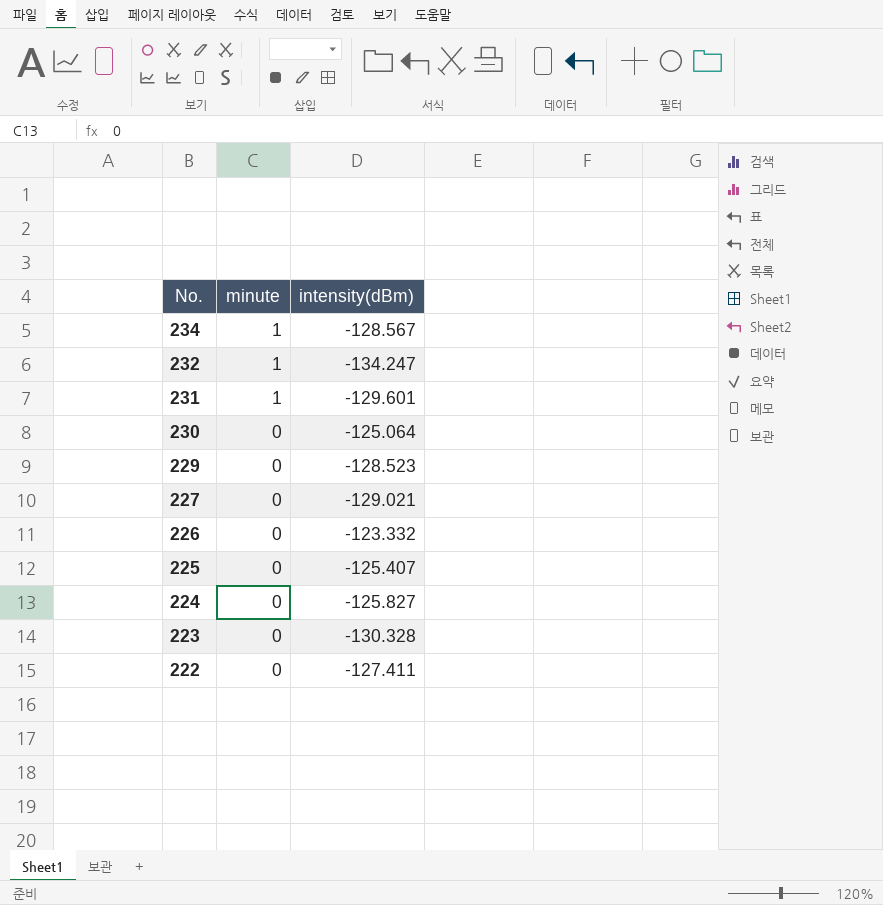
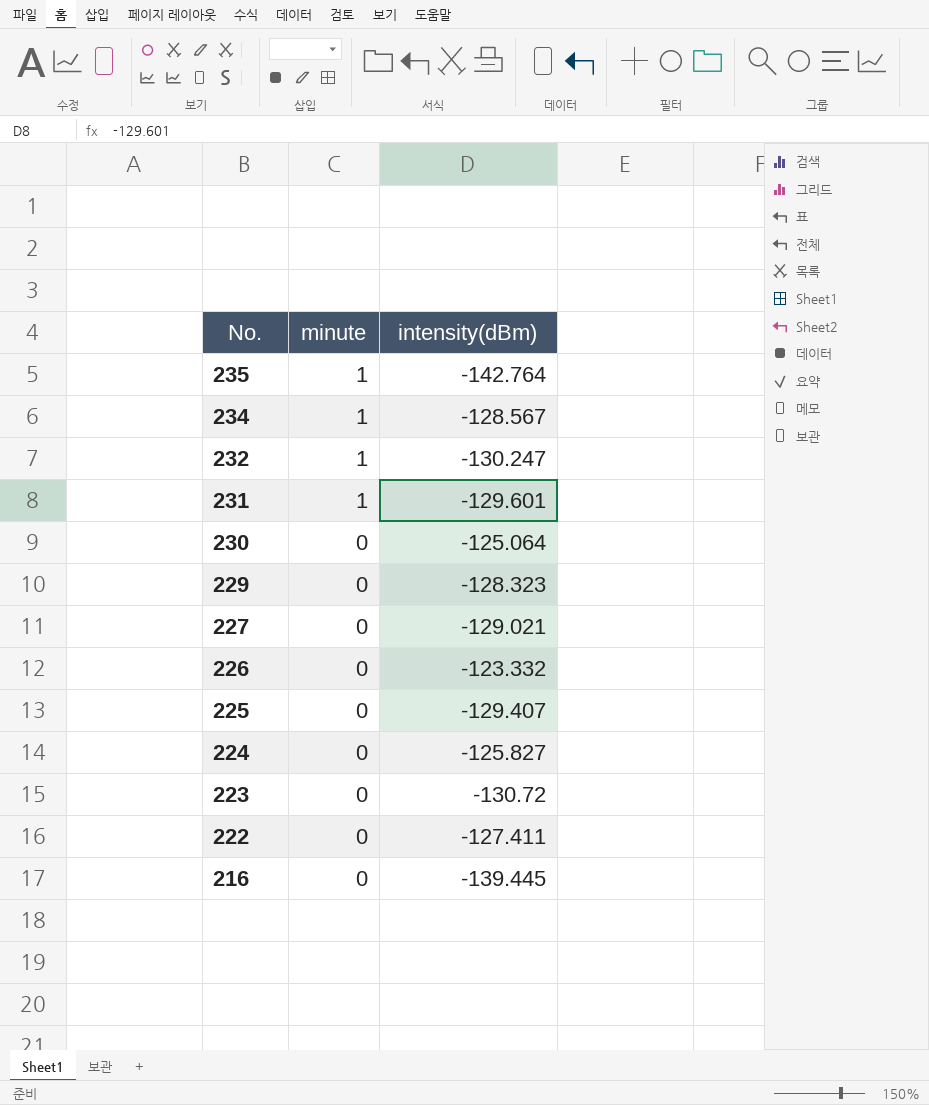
row 235: none -> 1 | -142.764
232 | intensity(dBm): -134.247 -> -130.247
229 | intensity(dBm): -128.523 -> -128.323
225 | intensity(dBm): -125.407 -> -129.407
223 | intensity(dBm): -130.328 -> -130.72
row 216: none -> 0 | -139.445

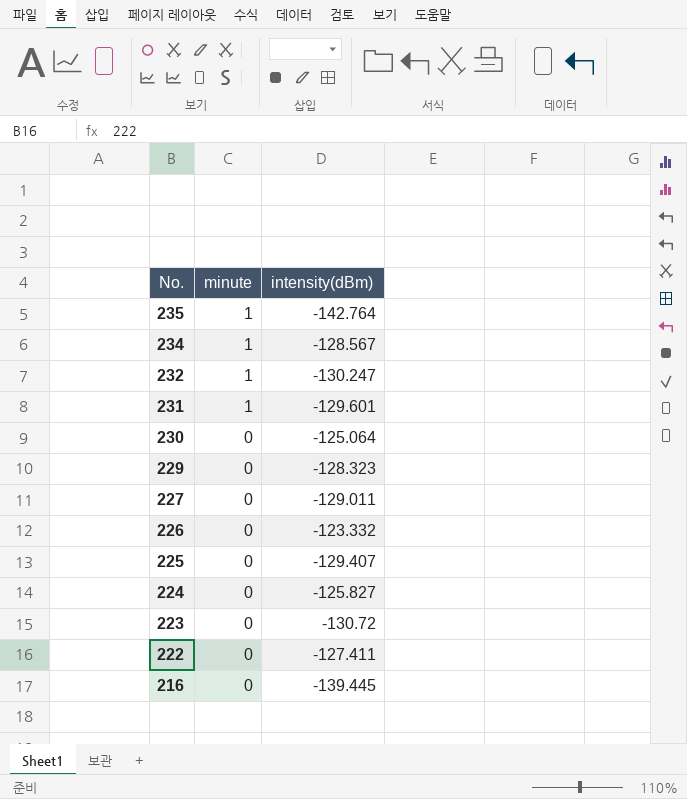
227 | intensity(dBm): -129.021 -> -129.011

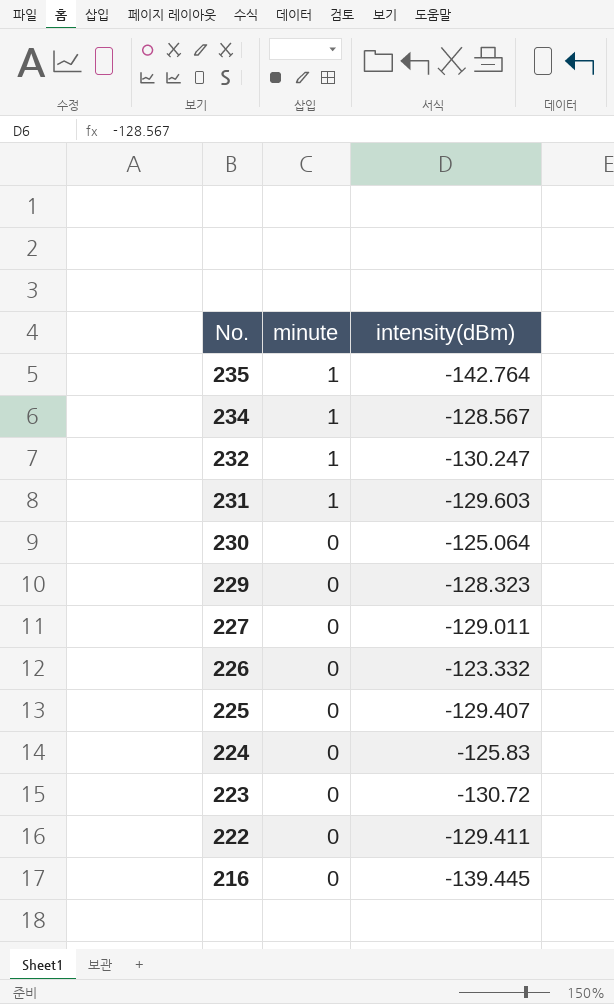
231 | intensity(dBm): -129.601 -> -129.603
224 | intensity(dBm): -125.827 -> -125.83
222 | intensity(dBm): -127.411 -> -129.411

